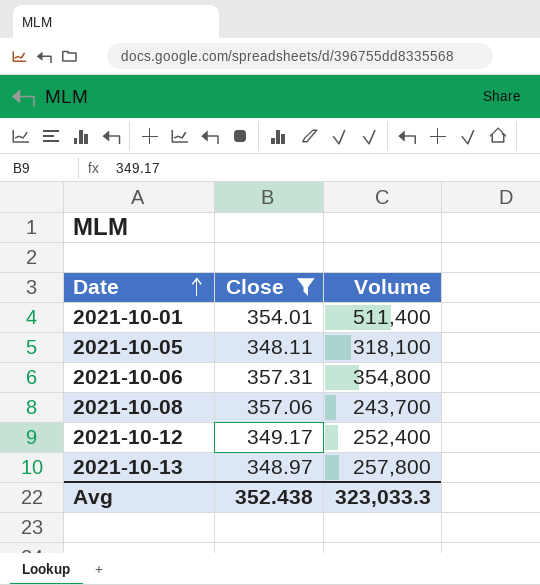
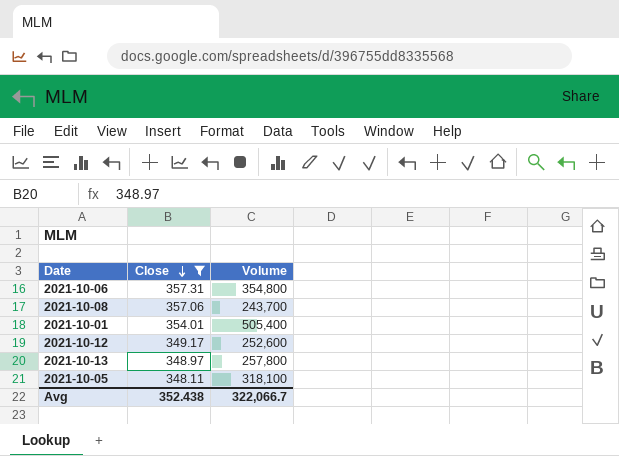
row order: Date ascending -> Close descending
2021-10-01 | Volume: 511,400 -> 505,400
2021-10-12 | Volume: 252,400 -> 252,600
Avg | Volume: 323,033.3 -> 322,066.7

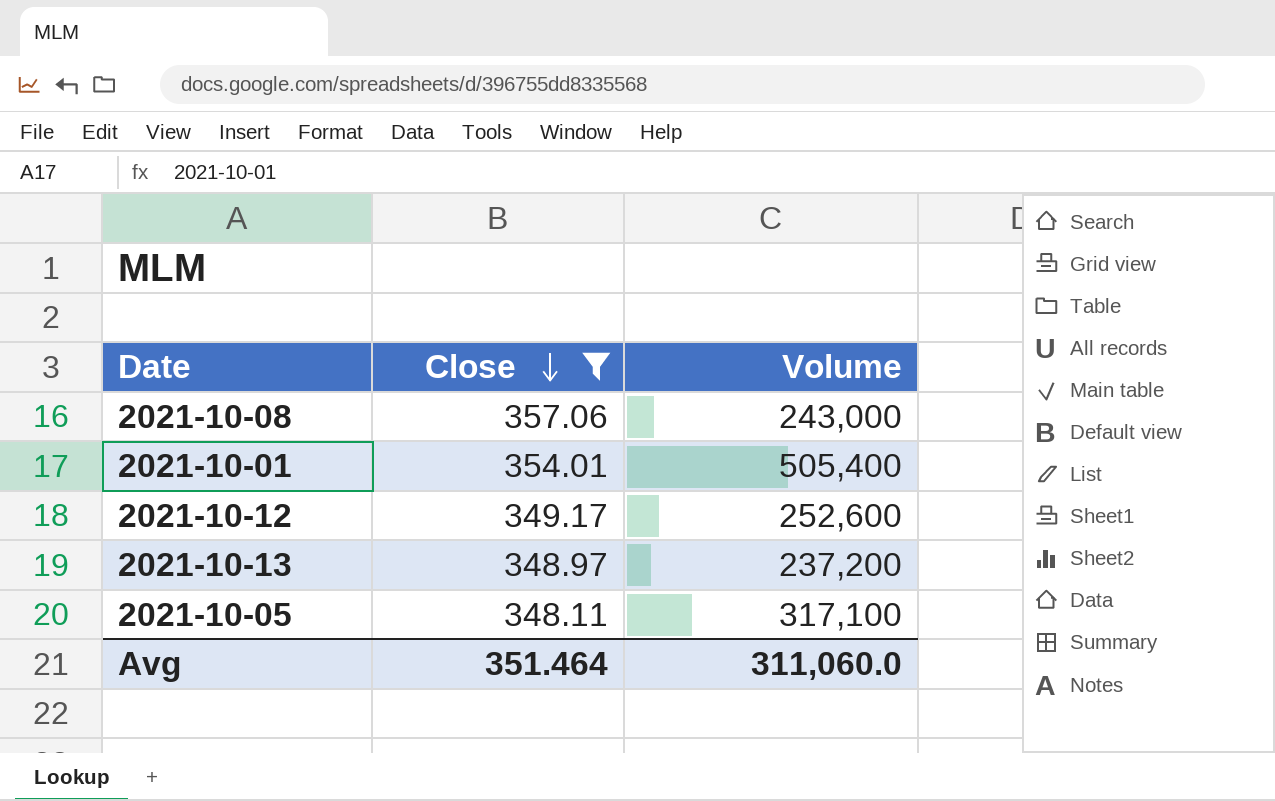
row 2021-10-06: 357.31 | 354,800 -> none
2021-10-08 | Volume: 243,700 -> 243,000
2021-10-13 | Volume: 257,800 -> 237,200
2021-10-05 | Volume: 318,100 -> 317,100
Avg | Close: 352.438 -> 351.464
Avg | Volume: 322,066.7 -> 311,060.0

